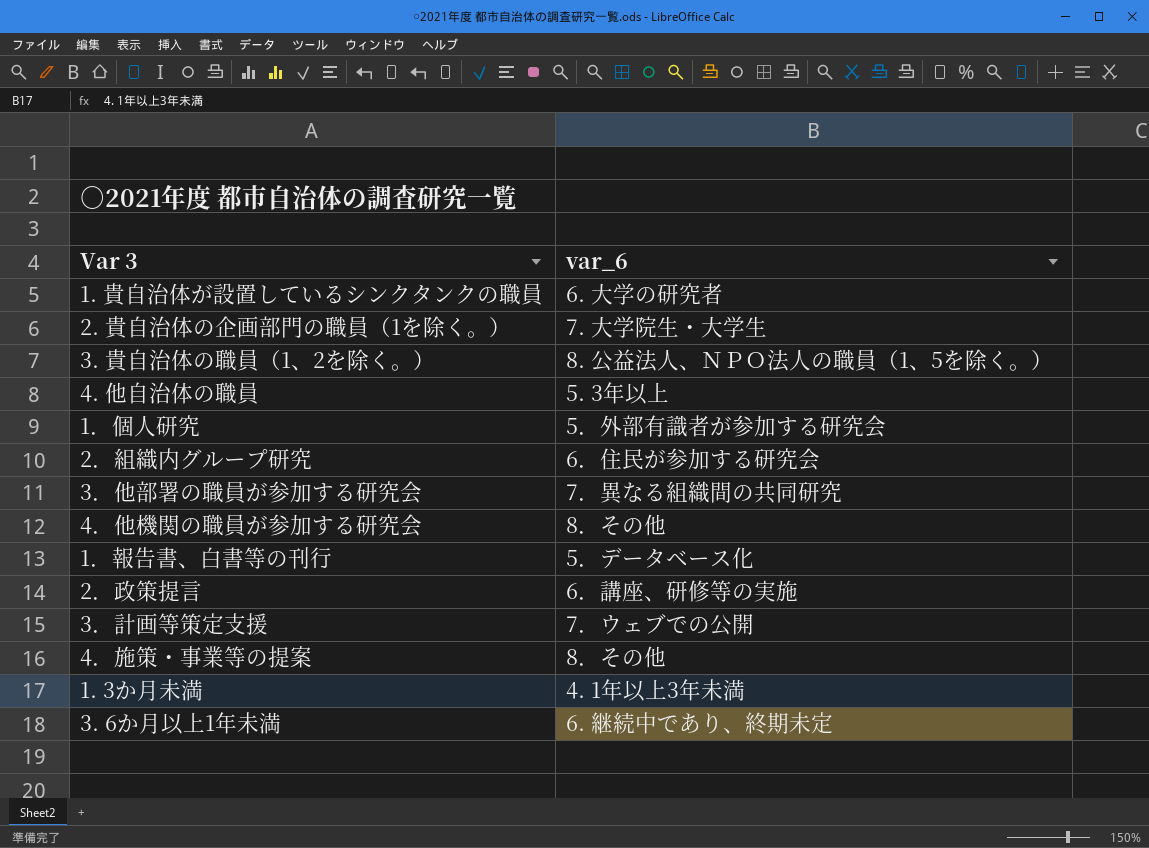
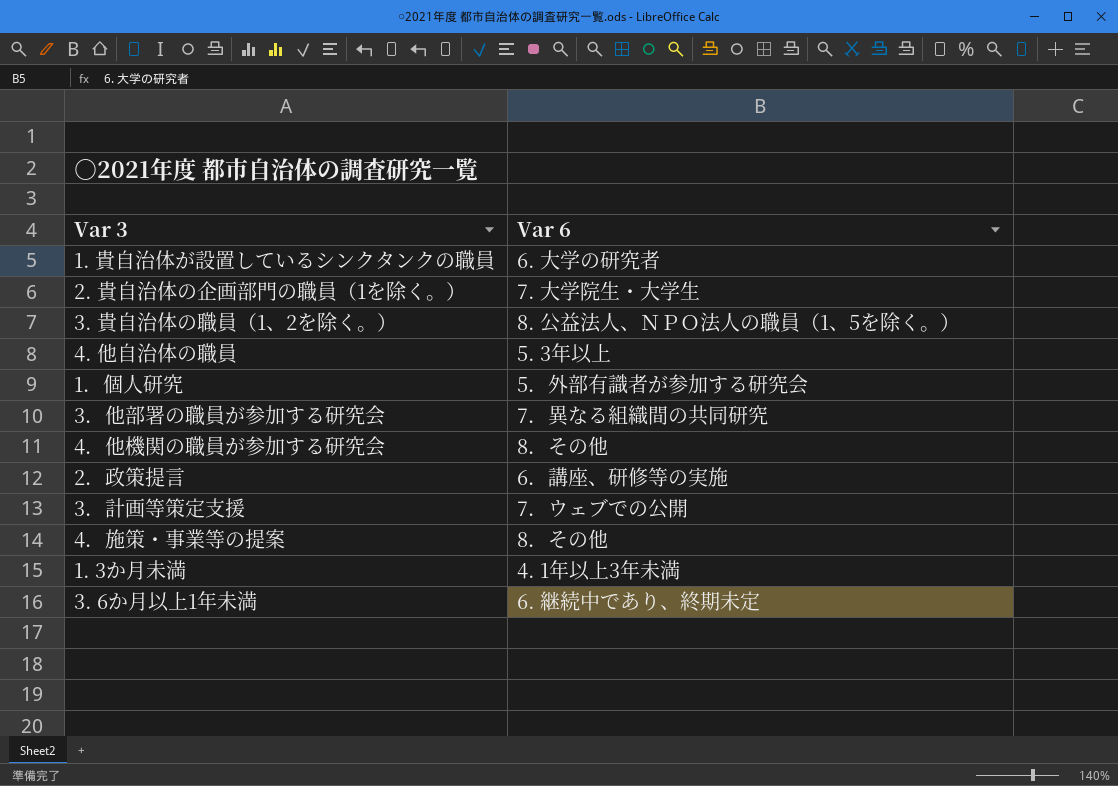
column name: var_6 -> Var 6
row 2．組織内グループ研究: 6．住民が参加する研究会 -> none
row 1．報告書、白書等の刊行: 5．データベース化 -> none

